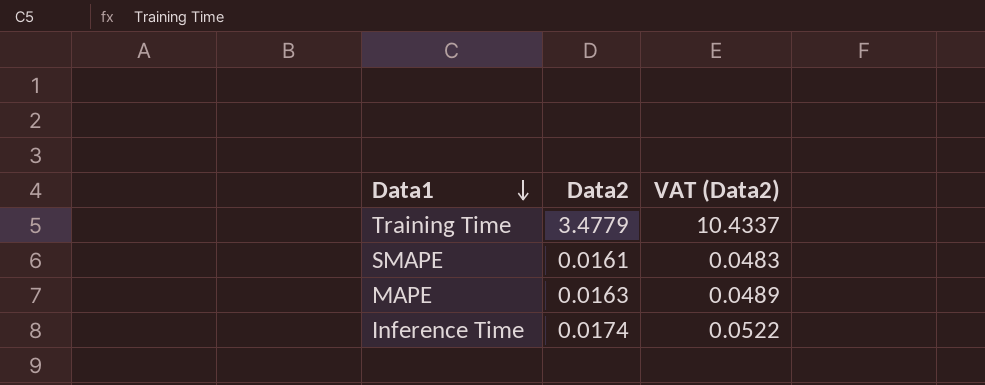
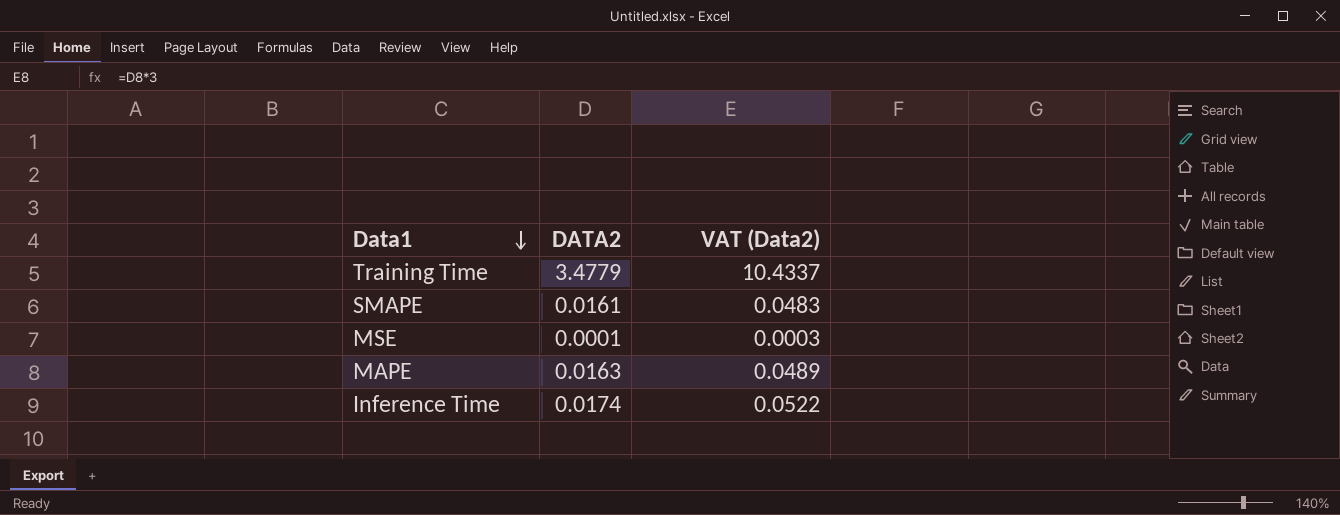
column name: Data2 -> DATA2
row MSE: none -> 0.0001 | 0.0003

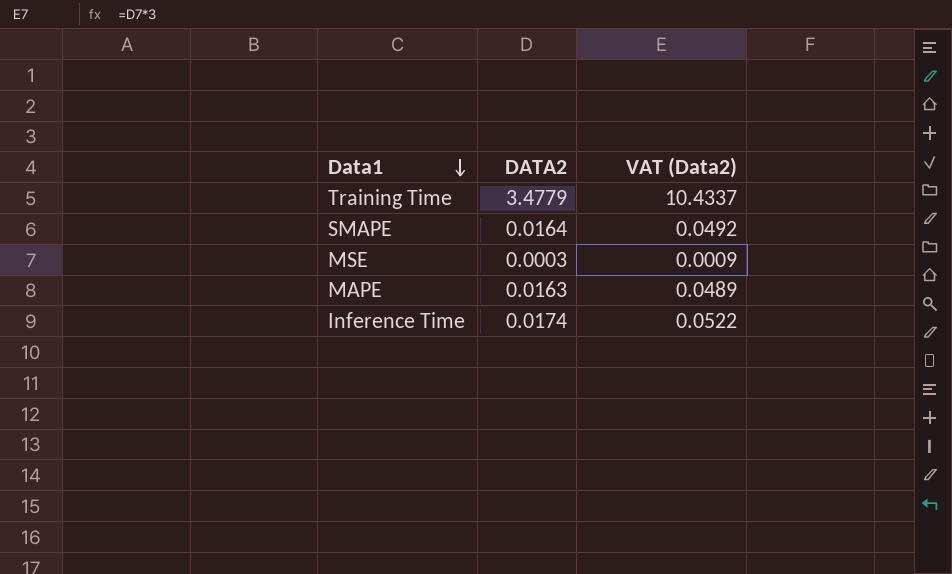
SMAPE | DATA2: 0.0161 -> 0.0164
SMAPE | VAT (Data2): 0.0483 -> 0.0492
MSE | DATA2: 0.0001 -> 0.0003
MSE | VAT (Data2): 0.0003 -> 0.0009

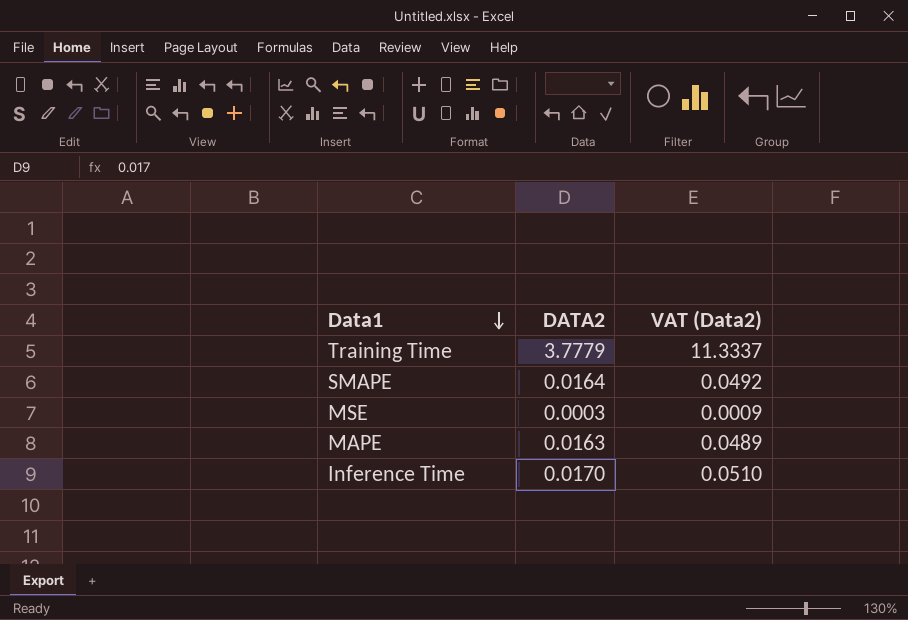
Training Time | DATA2: 3.4779 -> 3.7779
Training Time | VAT (Data2): 10.4337 -> 11.3337
Inference Time | DATA2: 0.0174 -> 0.0170
Inference Time | VAT (Data2): 0.0522 -> 0.0510

